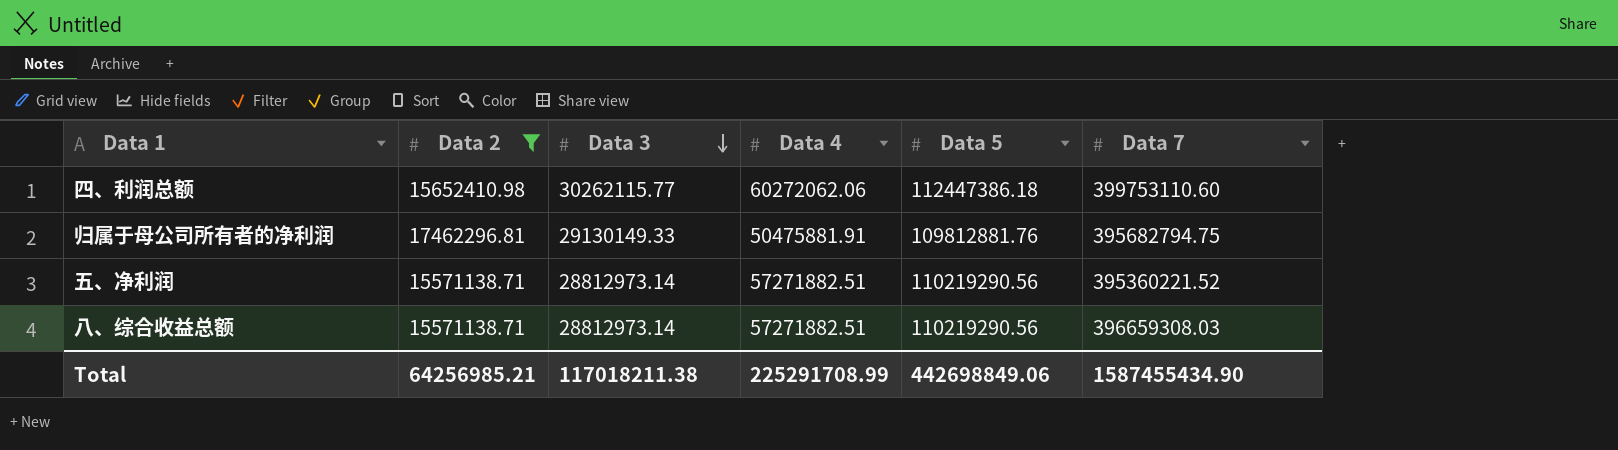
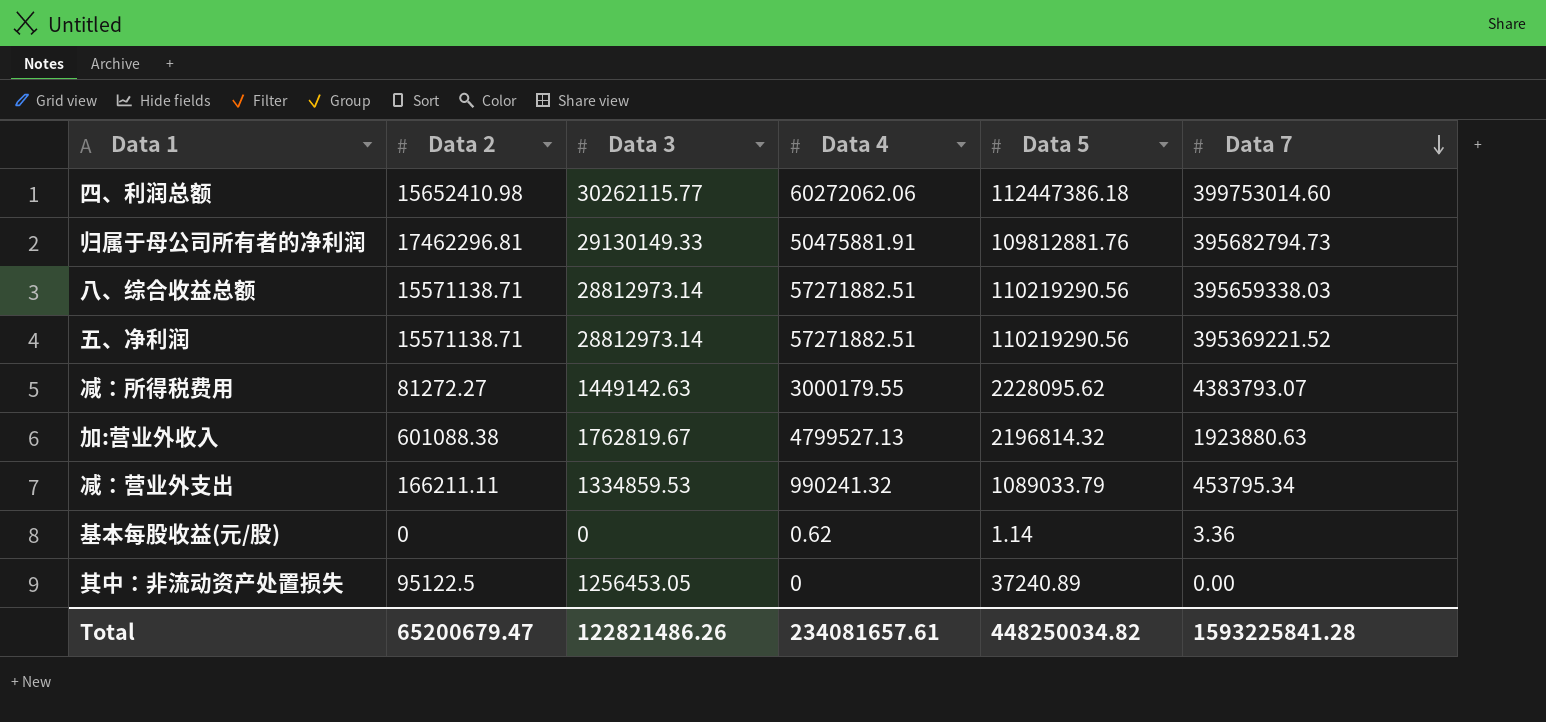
filter: Data 2 >= 15571138.71 -> none
row order: Data 3 descending -> Data 7 descending
四、利润总额 | Data 7: 399753110.60 -> 399753014.60
归属于母公司所有者的净利润 | Data 7: 395682794.75 -> 395682794.73
八、综合收益总额 | Data 7: 396659308.03 -> 395659338.03
五、净利润 | Data 7: 395360221.52 -> 395369221.52
Total | Data 2: 64256985.21 -> 65200679.47
Total | Data 3: 117018211.38 -> 122821486.26
Total | Data 4: 225291708.99 -> 234081657.61
Total | Data 5: 442698849.06 -> 448250034.82
Total | Data 7: 1587455434.90 -> 1593225841.28

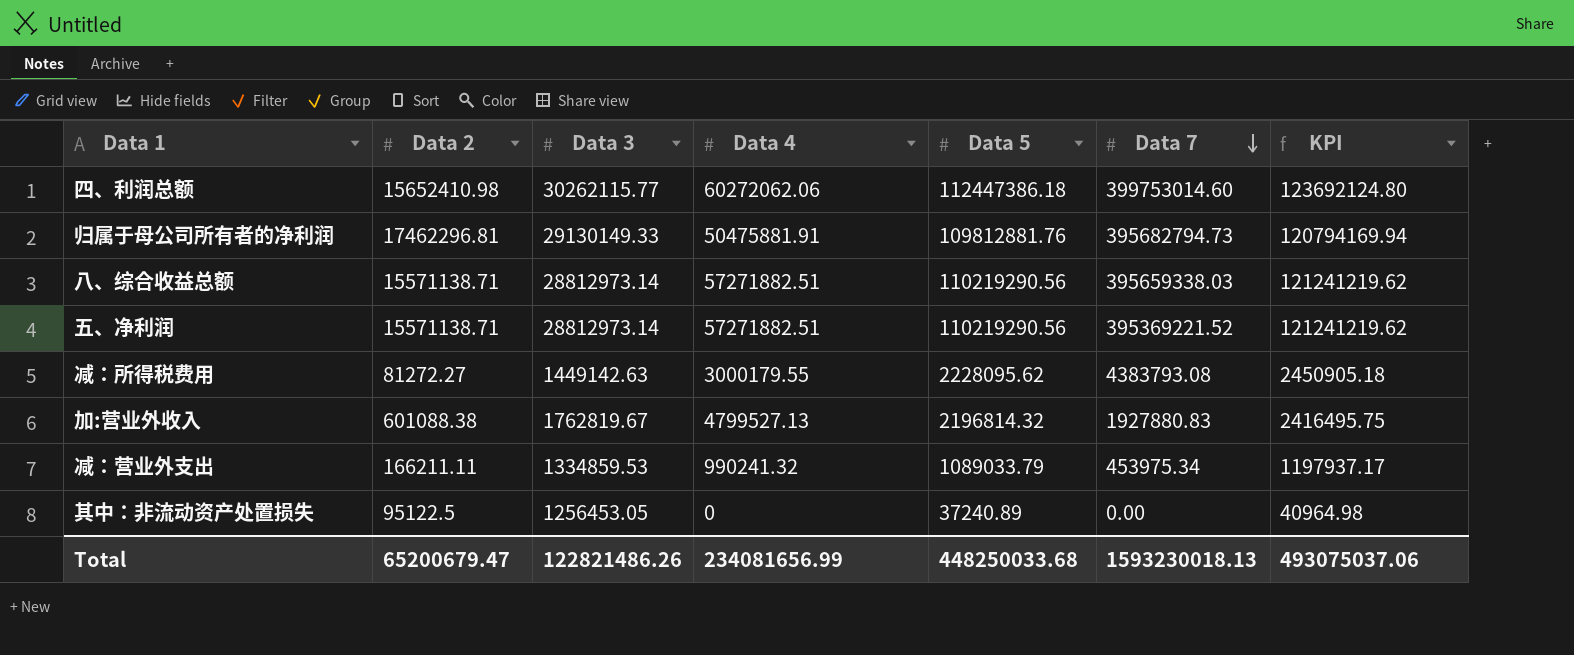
column KPI | formula: none -> [Data 5] * 1.1
row 基本每股收益(元/股): 0 | 0 | 0.62 | 1.14 | 3.36 -> none
减：所得税费用 | Data 7: 4383793.07 -> 4383793.08
加:营业外收入 | Data 7: 1923880.63 -> 1927880.83
减：营业外支出 | Data 7: 453795.34 -> 453975.34
Total | Data 4: 234081657.61 -> 234081656.99
Total | Data 5: 448250034.82 -> 448250033.68
Total | Data 7: 1593225841.28 -> 1593230018.13

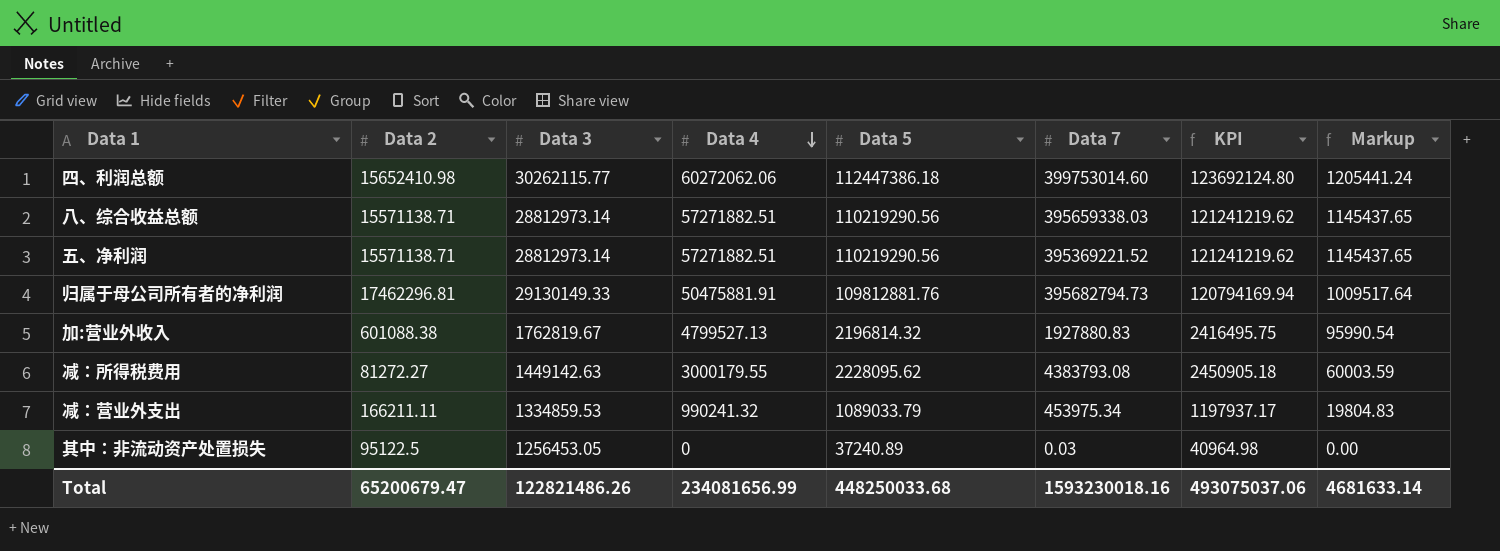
row order: Data 7 descending -> Data 4 descending
column Markup | formula: none -> [Data 4] * 0.02
其中：非流动资产处置损失 | Data 7: 0.00 -> 0.03
Total | Data 7: 1593230018.13 -> 1593230018.16

